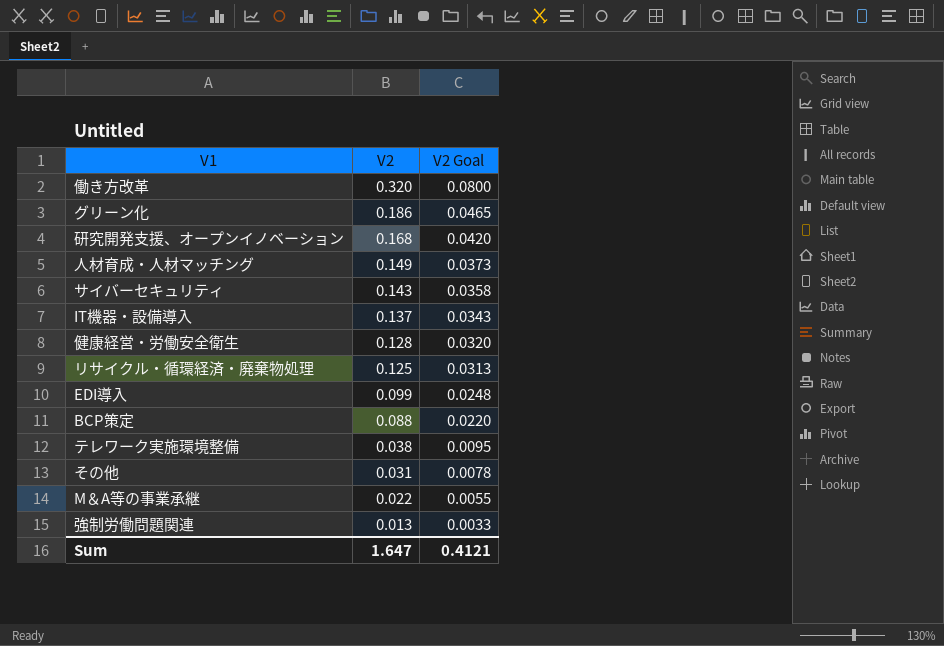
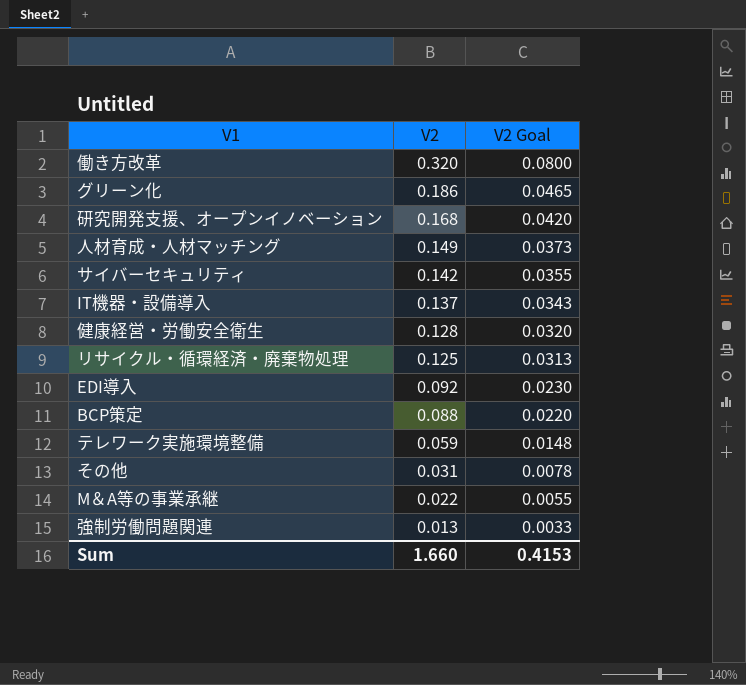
サイバーセキュリティ | V2: 0.143 -> 0.142
サイバーセキュリティ | V2 Goal: 0.0358 -> 0.0355
EDI導入 | V2: 0.099 -> 0.092
EDI導入 | V2 Goal: 0.0248 -> 0.0230
テレワーク実施環境整備 | V2: 0.038 -> 0.059
テレワーク実施環境整備 | V2 Goal: 0.0095 -> 0.0148
Sum | V2: 1.647 -> 1.660
Sum | V2 Goal: 0.4121 -> 0.4153

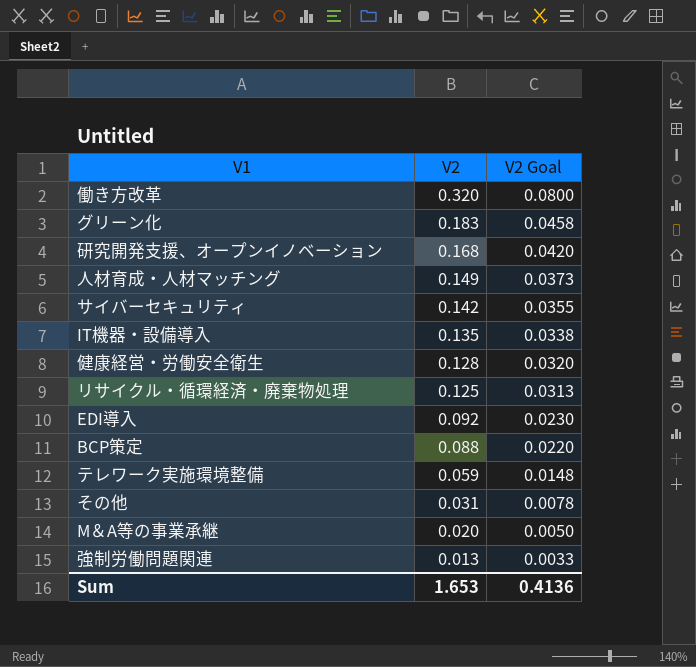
グリーン化 | V2: 0.186 -> 0.183
グリーン化 | V2 Goal: 0.0465 -> 0.0458
IT機器・設備導入 | V2: 0.137 -> 0.135
IT機器・設備導入 | V2 Goal: 0.0343 -> 0.0338
M＆A等の事業承継 | V2: 0.022 -> 0.020
M＆A等の事業承継 | V2 Goal: 0.0055 -> 0.0050
Sum | V2: 1.660 -> 1.653
Sum | V2 Goal: 0.4153 -> 0.4136

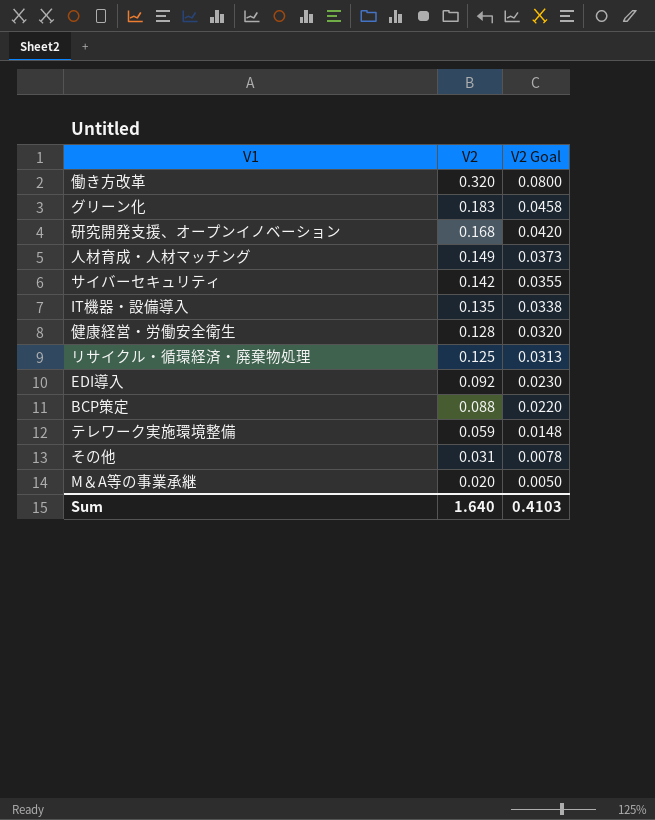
row 強制労働問題関連: 0.013 | 0.0033 -> none
Sum | V2: 1.653 -> 1.640
Sum | V2 Goal: 0.4136 -> 0.4103

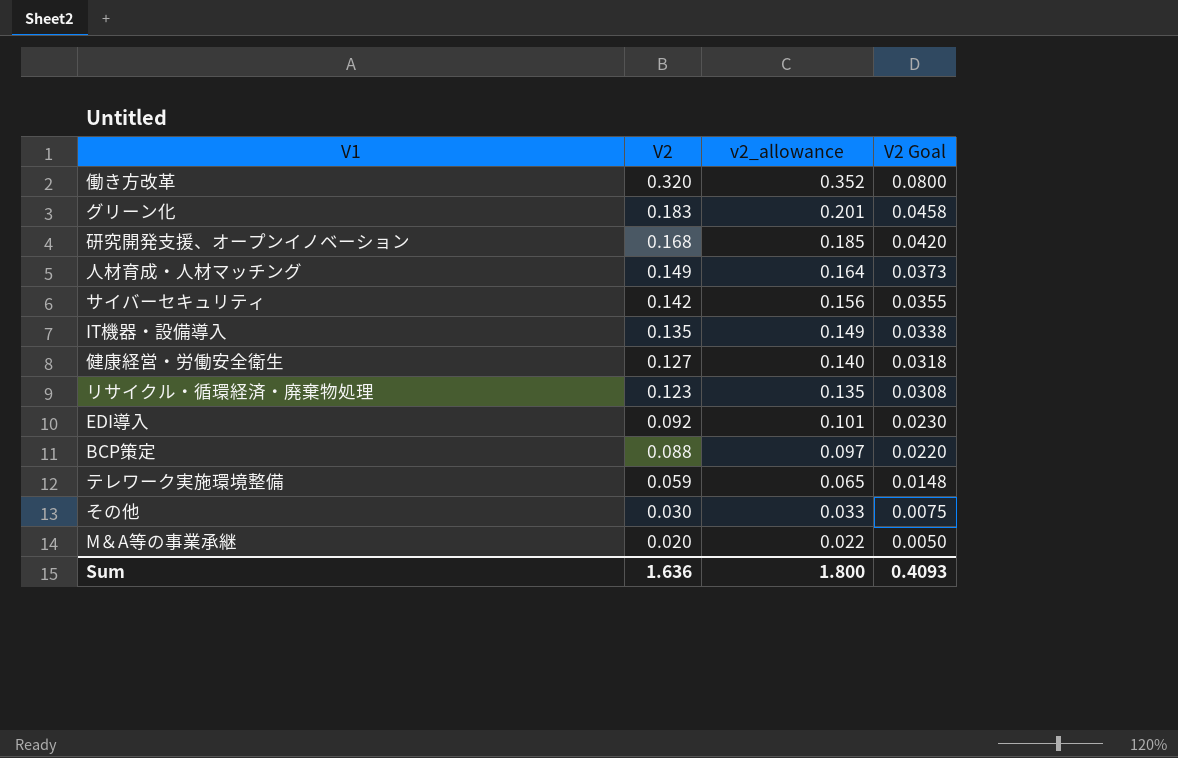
column v2_allowance | formula: none -> [V2] * 1.1
健康経営・労働安全衛生 | V2: 0.128 -> 0.127
健康経営・労働安全衛生 | V2 Goal: 0.0320 -> 0.0318
リサイクル・循環経済・廃棄物処理 | V2: 0.125 -> 0.123
リサイクル・循環経済・廃棄物処理 | V2 Goal: 0.0313 -> 0.0308
その他 | V2: 0.031 -> 0.030
その他 | V2 Goal: 0.0078 -> 0.0075
Sum | V2: 1.640 -> 1.636
Sum | V2 Goal: 0.4103 -> 0.4093

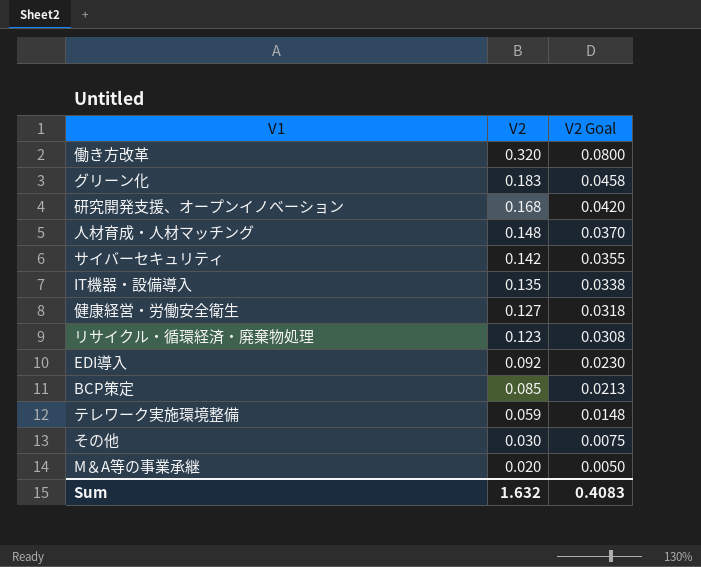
column v2_allowance | formula: [V2] * 1.1 -> none
人材育成・人材マッチング | V2: 0.149 -> 0.148
人材育成・人材マッチング | V2 Goal: 0.0373 -> 0.0370
BCP策定 | V2: 0.088 -> 0.085
BCP策定 | V2 Goal: 0.0220 -> 0.0213
Sum | V2: 1.636 -> 1.632
Sum | V2 Goal: 0.4093 -> 0.4083

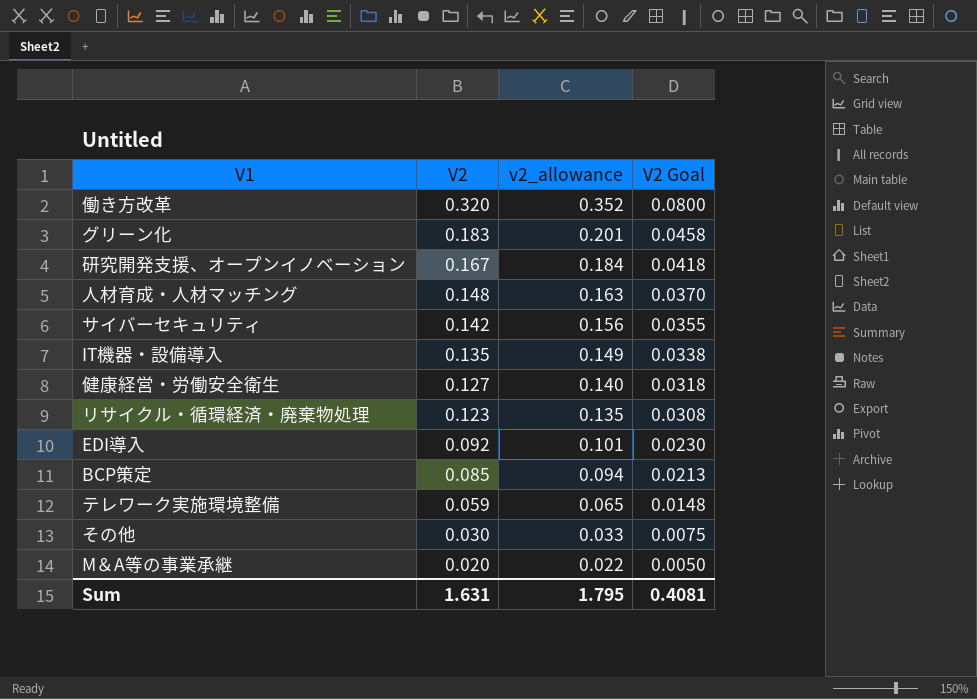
column v2_allowance | formula: none -> [V2] * 1.1
研究開発支援、オープンイノベーション | V2: 0.168 -> 0.167
研究開発支援、オープンイノベーション | V2 Goal: 0.0420 -> 0.0418
Sum | V2: 1.632 -> 1.631
Sum | V2 Goal: 0.4083 -> 0.4081

